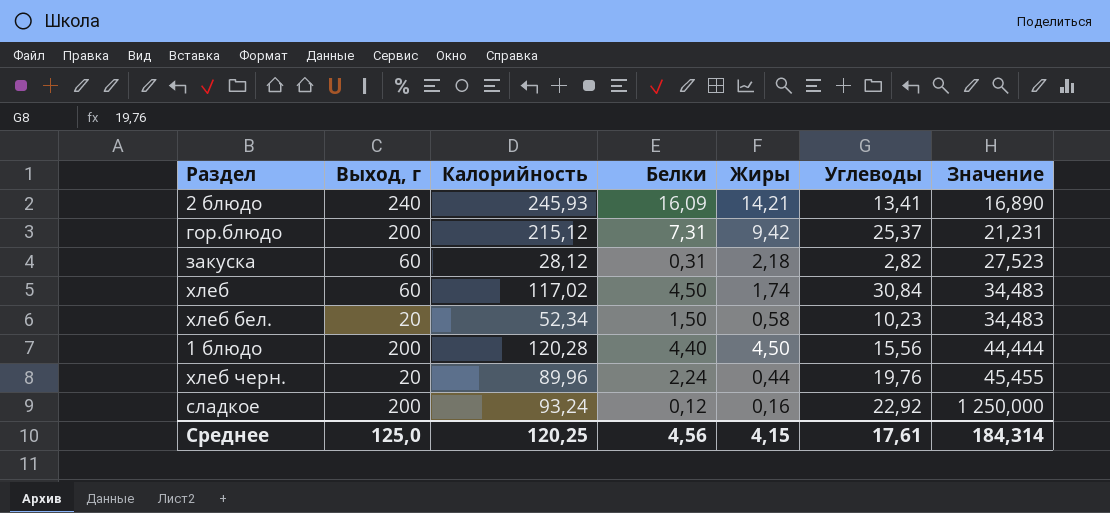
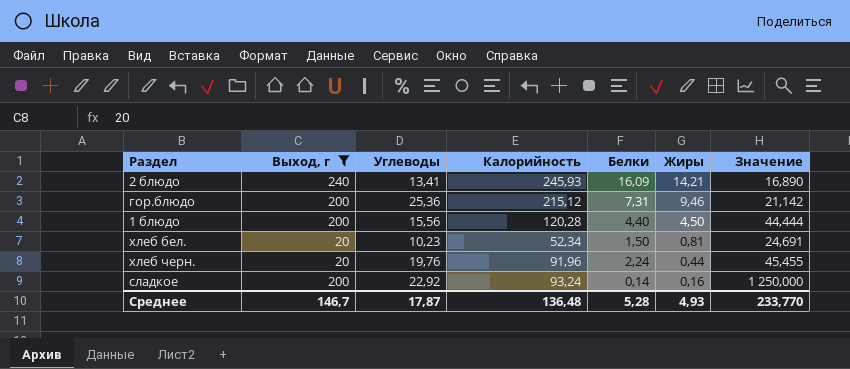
filter: none -> Выход, г != 60
row order: Значение ascending -> Жиры descending
column Углеводы | position: 6 -> 3
гор.блюдо | Углеводы: 25,37 -> 25,36
гор.блюдо | Жиры: 9,42 -> 9,46
гор.блюдо | Значение: 21,231 -> 21,142
хлеб бел. | Жиры: 0,58 -> 0,81
хлеб бел. | Значение: 34,483 -> 24,691
хлеб черн. | Калорийность: 89,96 -> 91,96
сладкое | Белки: 0,12 -> 0,14
Среднее | Выход, г: 125,0 -> 146,7
Среднее | Углеводы: 17,61 -> 17,87
Среднее | Калорийность: 120,25 -> 136,48
Среднее | Белки: 4,56 -> 5,28
Среднее | Жиры: 4,15 -> 4,93
Среднее | Значение: 184,314 -> 233,770

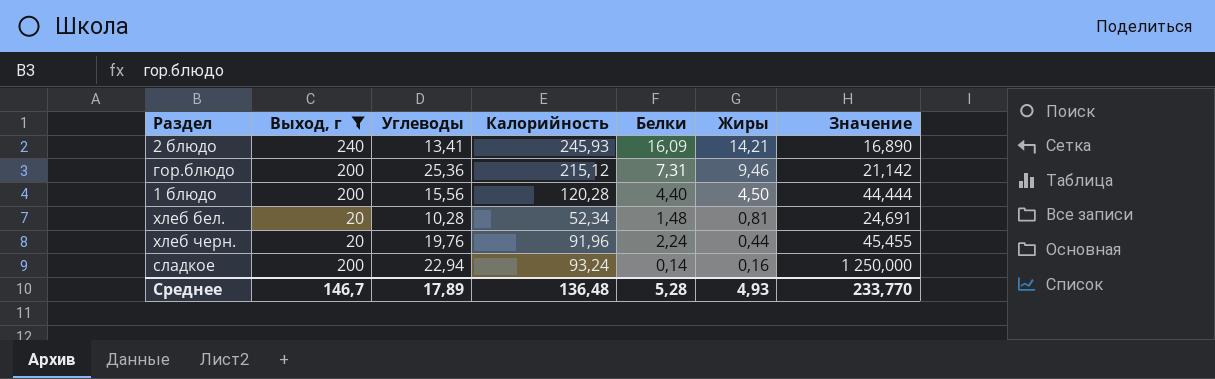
хлеб бел. | Углеводы: 10,23 -> 10,28
хлеб бел. | Белки: 1,50 -> 1,48
сладкое | Углеводы: 22,92 -> 22,94
Среднее | Углеводы: 17,87 -> 17,89

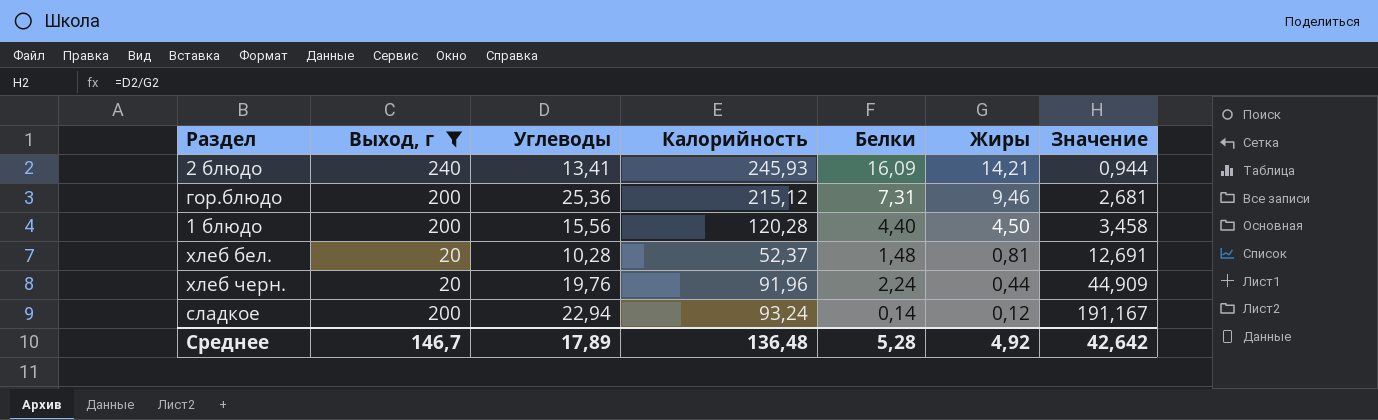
column Значение | formula: [Выход, г] / [Жиры] -> [Углеводы] / [Жиры]
хлеб бел. | Калорийность: 52,34 -> 52,37
сладкое | Жиры: 0,16 -> 0,12
Среднее | Жиры: 4,93 -> 4,92
Среднее | Значение: 233,770 -> 42,642

